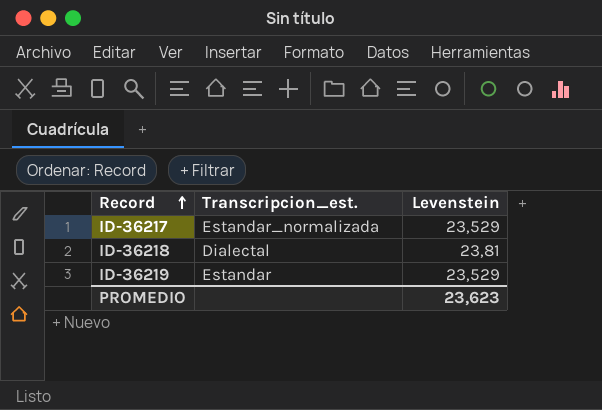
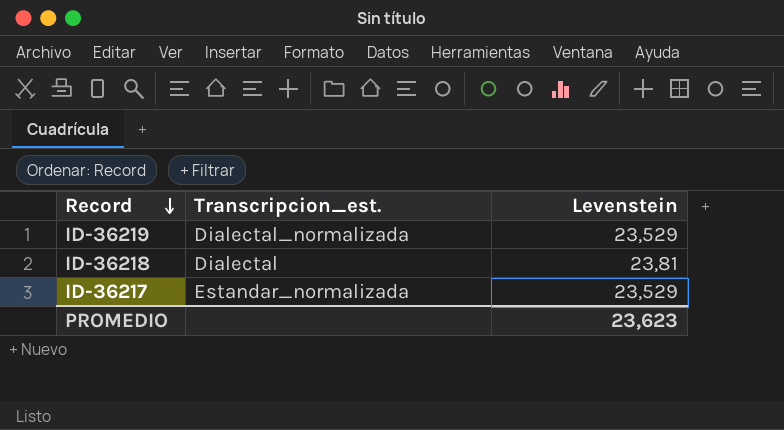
row order: Record ascending -> Record descending
ID-36219 | Transcripcion_est.: Estandar -> Dialectal_normalizada

